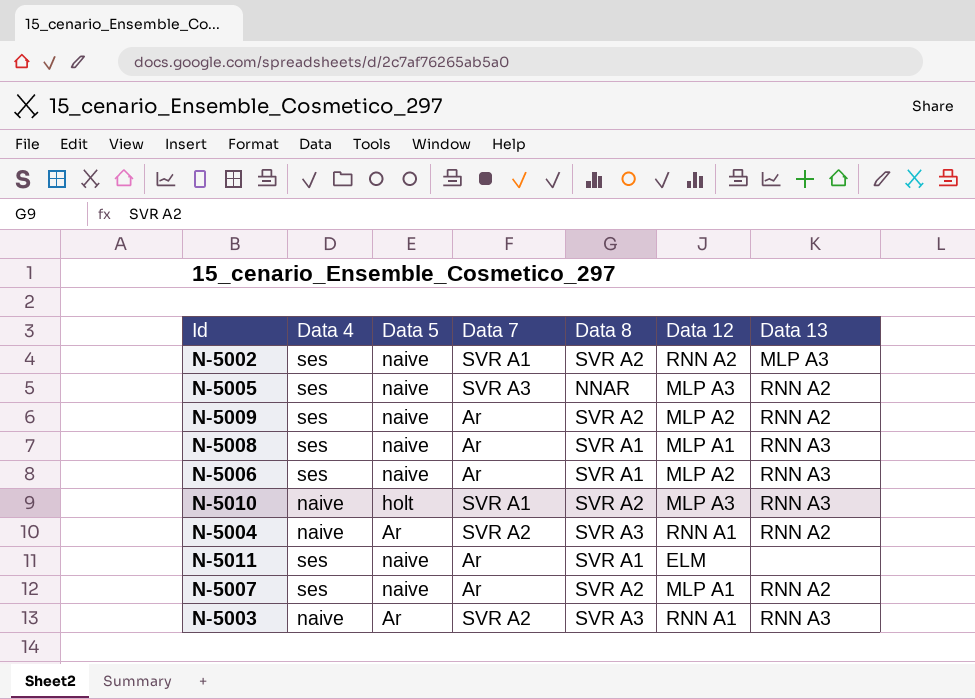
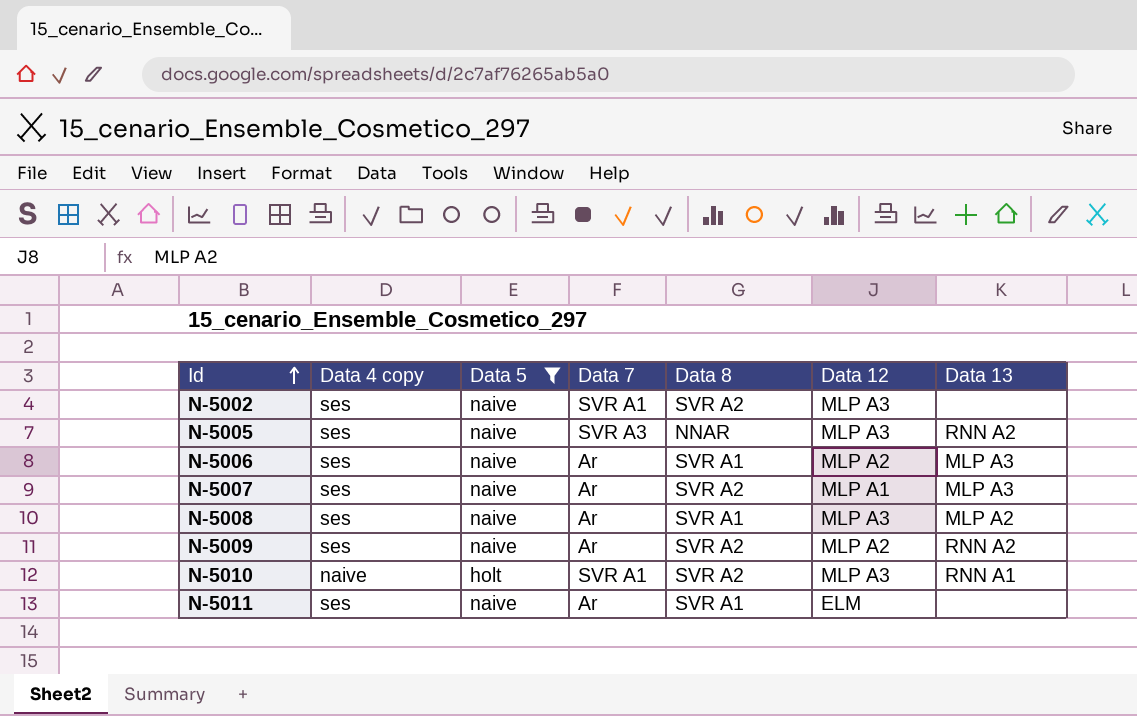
filter: none -> Data 5 != Ar
row order: none -> Id ascending
column name: Data 4 -> Data 4 copy
N-5002 | Data 12: RNN A2 -> MLP A3
N-5002 | Data 13: MLP A3 -> none
N-5006 | Data 13: RNN A3 -> MLP A3
N-5007 | Data 13: RNN A2 -> MLP A3
N-5008 | Data 12: MLP A1 -> MLP A3
N-5008 | Data 13: RNN A3 -> MLP A2
N-5010 | Data 13: RNN A3 -> RNN A1

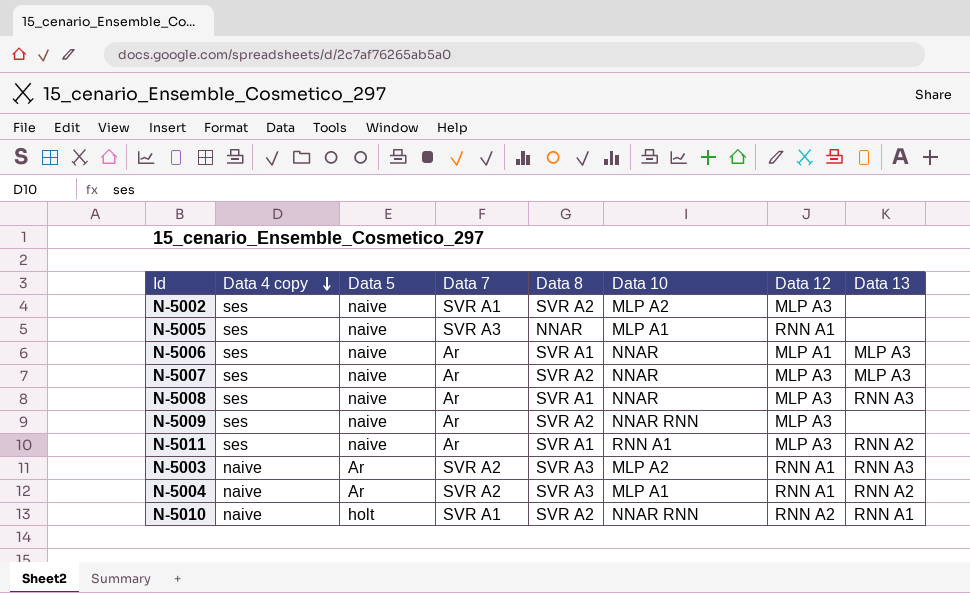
filter: Data 5 != Ar -> none
row order: Id ascending -> Data 4 copy descending
column Data 10 | position: none -> 6
N-5005 | Data 12: MLP A3 -> RNN A1
N-5005 | Data 13: RNN A2 -> none
N-5006 | Data 12: MLP A2 -> MLP A1
N-5007 | Data 12: MLP A1 -> MLP A3
N-5008 | Data 13: MLP A2 -> RNN A3
N-5009 | Data 12: MLP A2 -> MLP A3
N-5009 | Data 13: RNN A2 -> none
N-5011 | Data 12: ELM -> MLP A3
N-5011 | Data 13: none -> RNN A2
N-5010 | Data 12: MLP A3 -> RNN A2

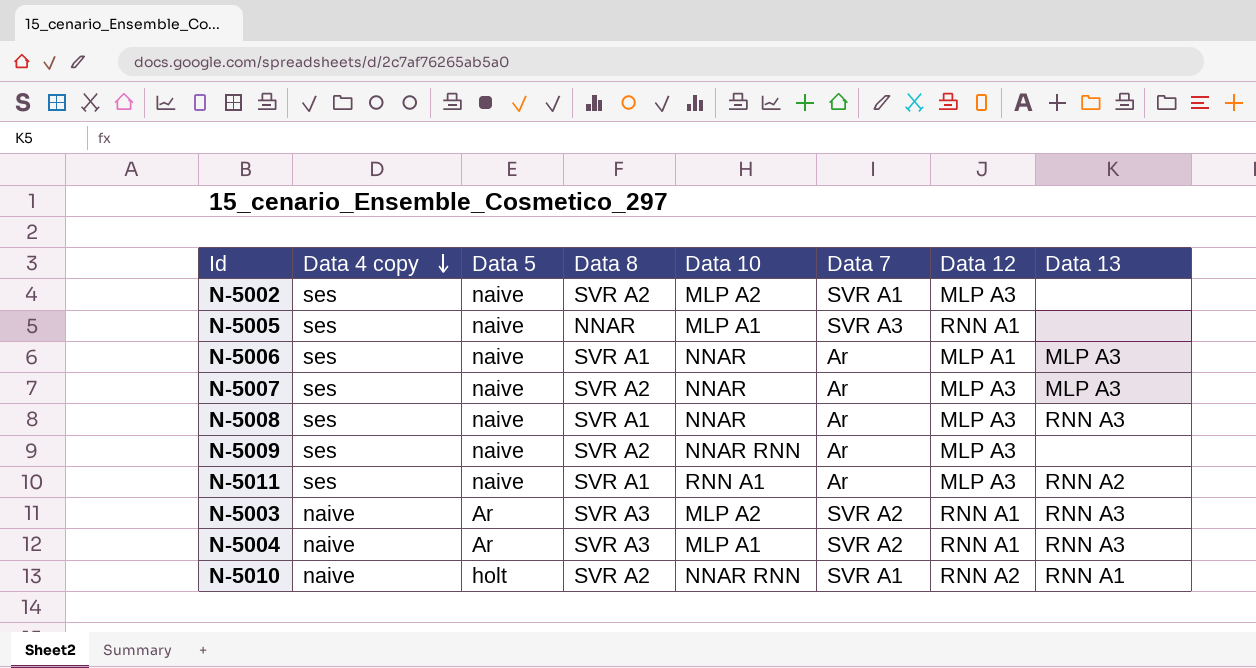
column Data 7 | position: 4 -> 6
N-5004 | Data 13: RNN A2 -> RNN A3

